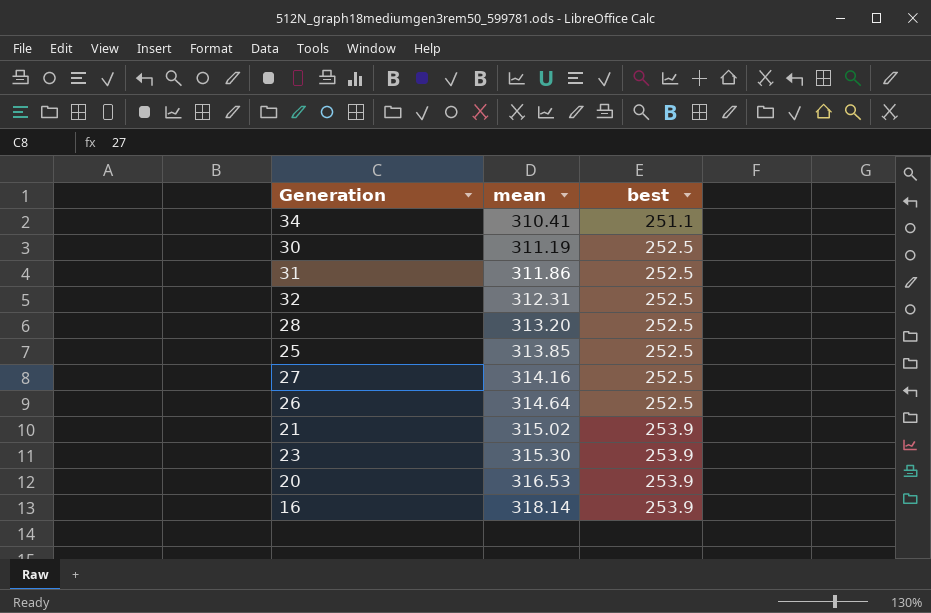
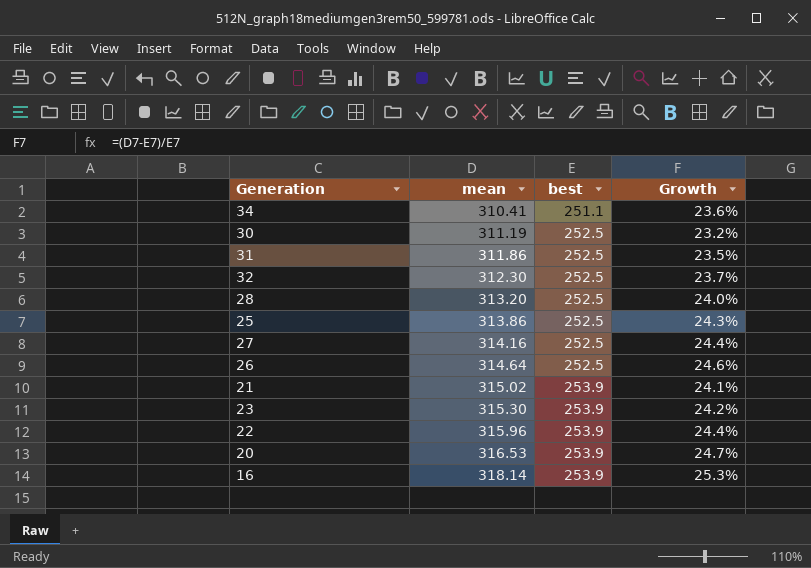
column Growth | formula: none -> ([mean] - [best]) / [best]
32 | mean: 312.31 -> 312.30
25 | mean: 313.85 -> 313.86
row 22: none -> 315.96 | 253.9 | 24.4%

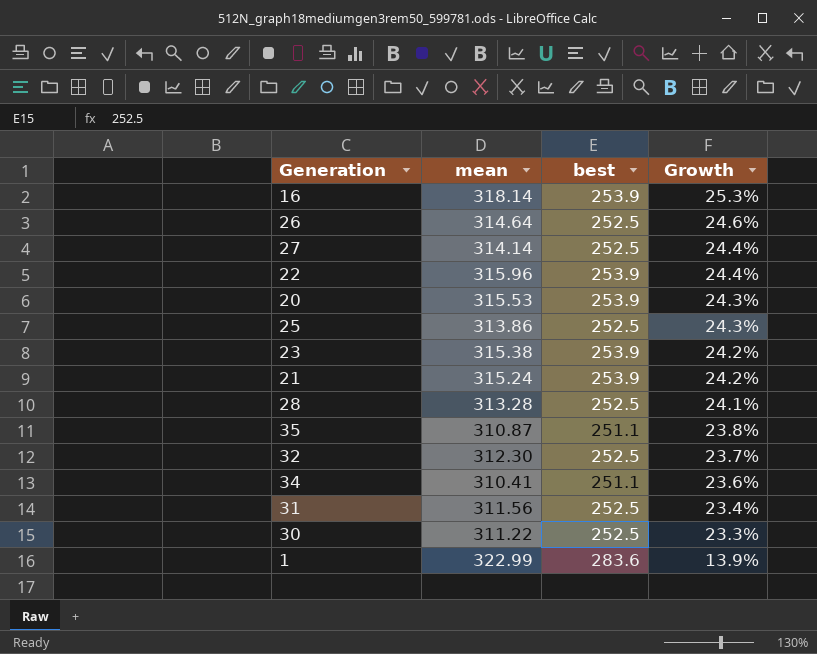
row order: mean ascending -> Growth descending
27 | mean: 314.16 -> 314.14
20 | mean: 316.53 -> 315.53
20 | Growth: 24.7% -> 24.3%
23 | mean: 315.30 -> 315.38
21 | mean: 315.02 -> 315.24
21 | Growth: 24.1% -> 24.2%
28 | mean: 313.20 -> 313.28
28 | Growth: 24.0% -> 24.1%
row 35: none -> 310.87 | 251.1 | 23.8%
31 | mean: 311.86 -> 311.56
31 | Growth: 23.5% -> 23.4%
30 | mean: 311.19 -> 311.22
30 | Growth: 23.2% -> 23.3%
row 1: none -> 322.99 | 283.6 | 13.9%

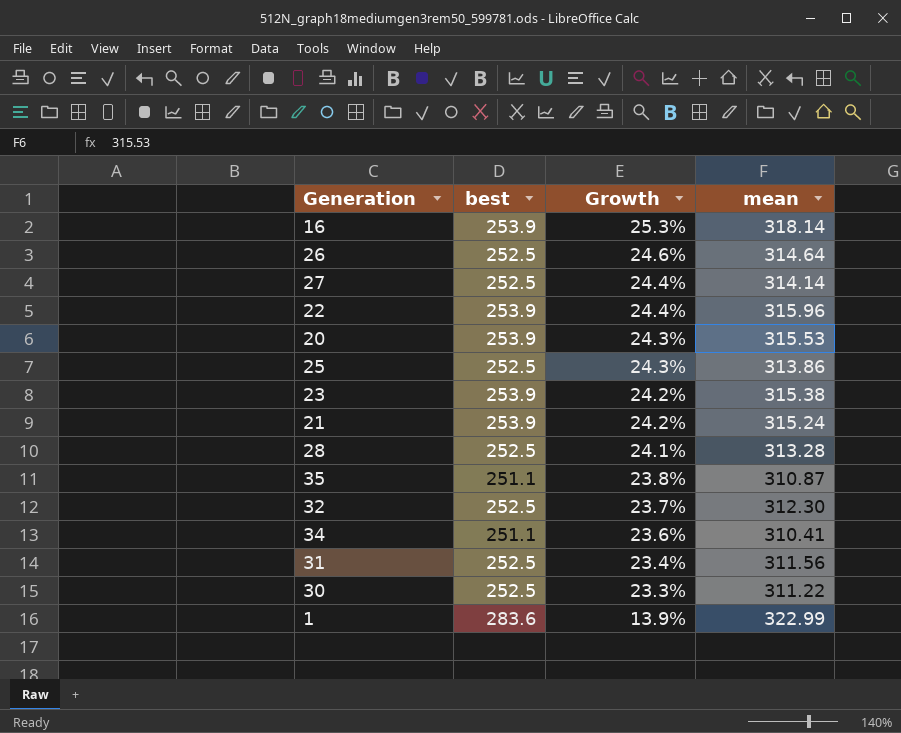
column mean | position: 2 -> 4

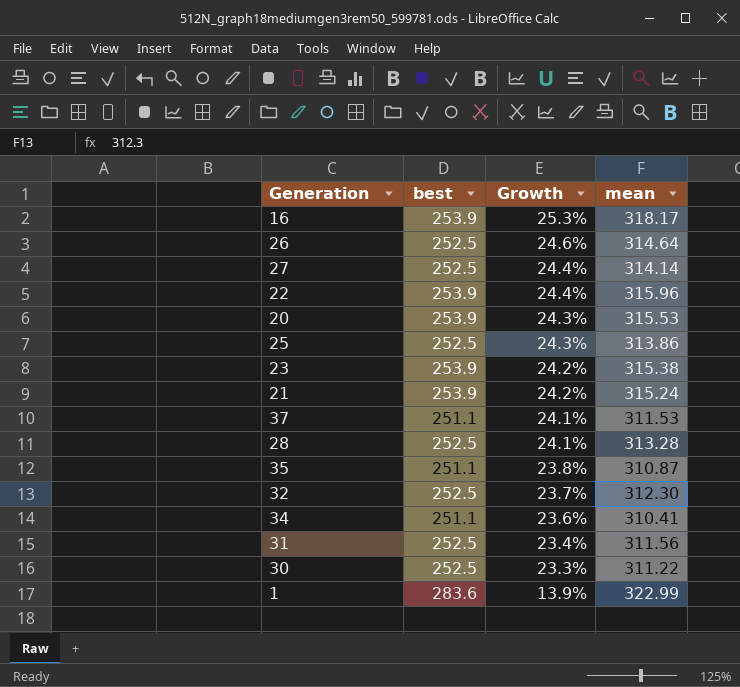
16 | mean: 318.14 -> 318.17
row 37: none -> 251.1 | 24.1% | 311.53

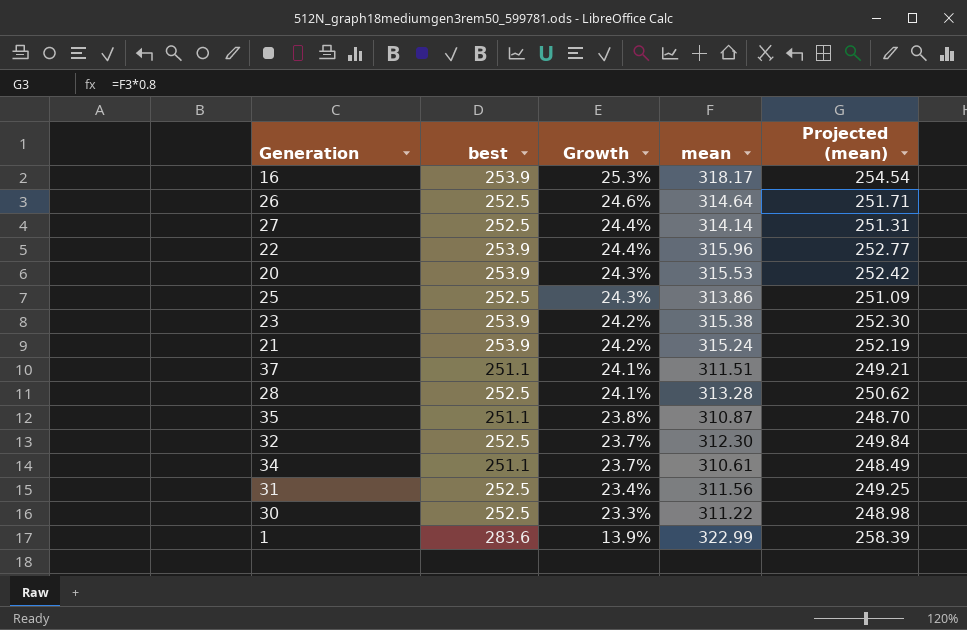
column Projected (mean) | formula: none -> [mean] * 0.8
37 | mean: 311.53 -> 311.51
34 | Growth: 23.6% -> 23.7%
34 | mean: 310.41 -> 310.61

